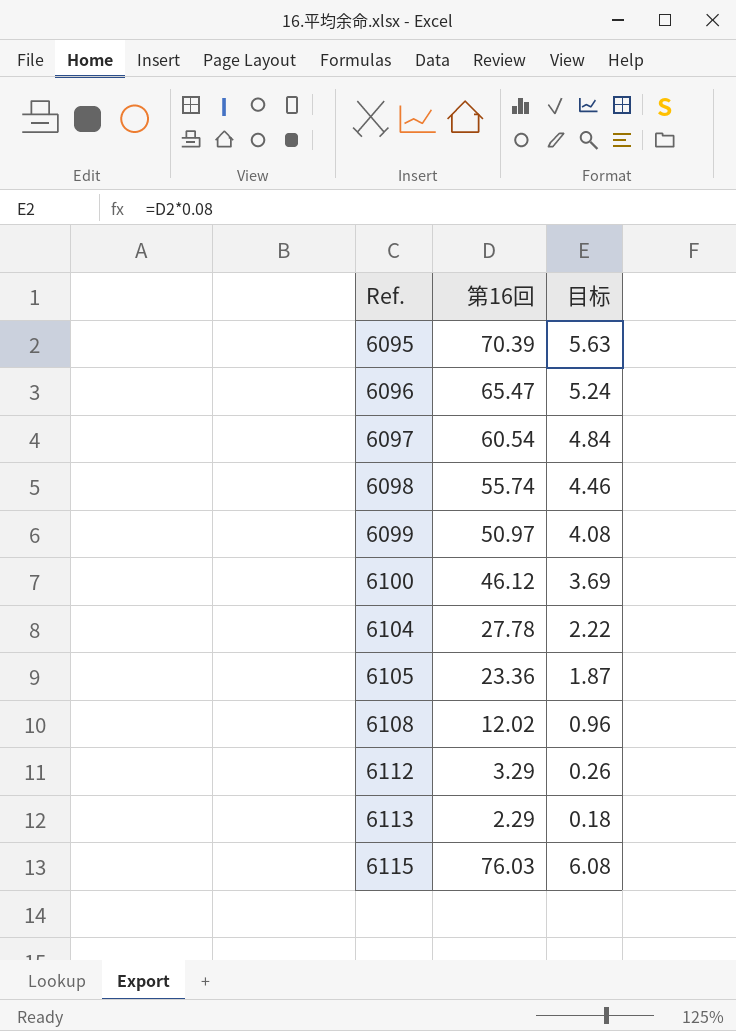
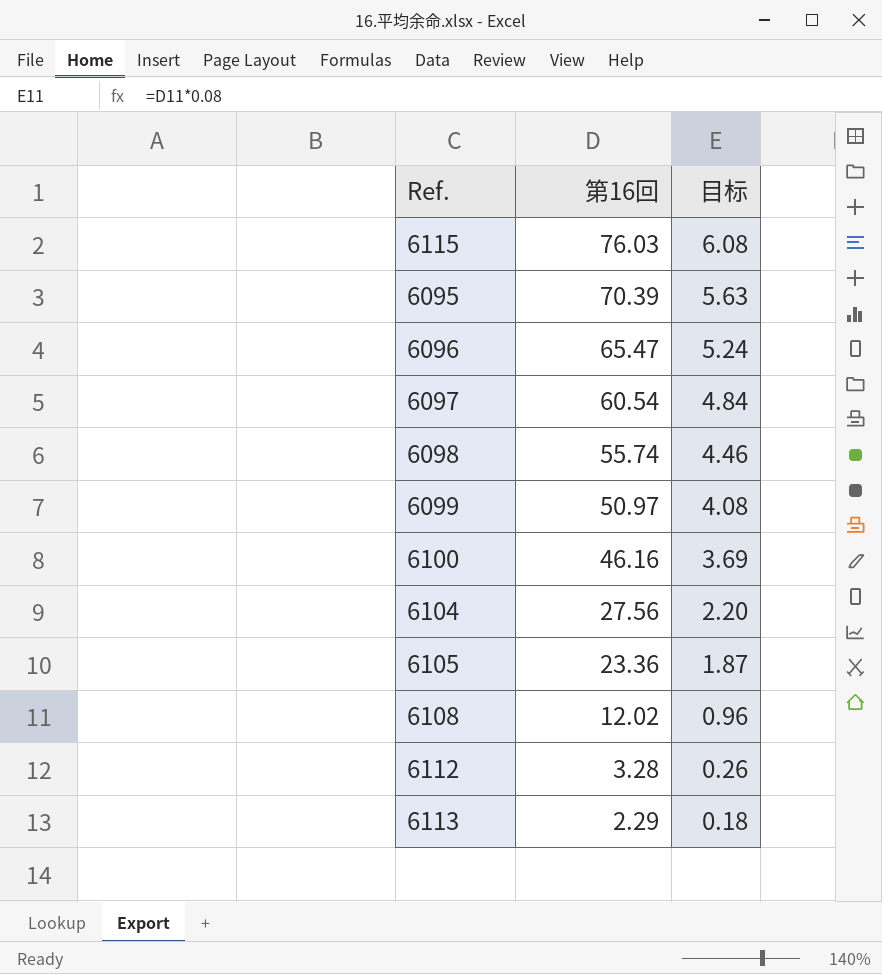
row order: Ref. ascending -> 第16回 descending
6100 | 第16回: 46.12 -> 46.16
6104 | 第16回: 27.78 -> 27.56
6104 | 目标: 2.22 -> 2.20
6112 | 第16回: 3.29 -> 3.28

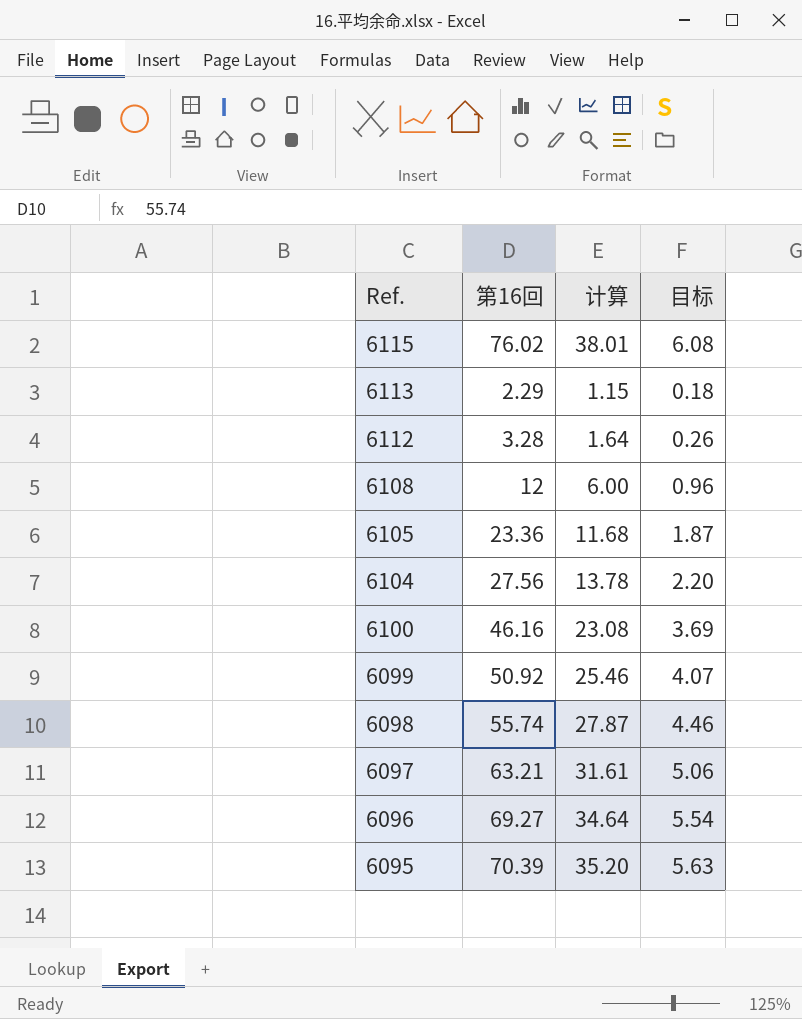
row order: 第16回 descending -> Ref. descending
column 计算 | formula: none -> [第16回] * 0.5
6115 | 第16回: 76.03 -> 76.02
6108 | 第16回: 12.02 -> 12
6099 | 第16回: 50.97 -> 50.92
6099 | 目标: 4.08 -> 4.07
6097 | 第16回: 60.54 -> 63.21
6097 | 目标: 4.84 -> 5.06
6096 | 第16回: 65.47 -> 69.27
6096 | 目标: 5.24 -> 5.54

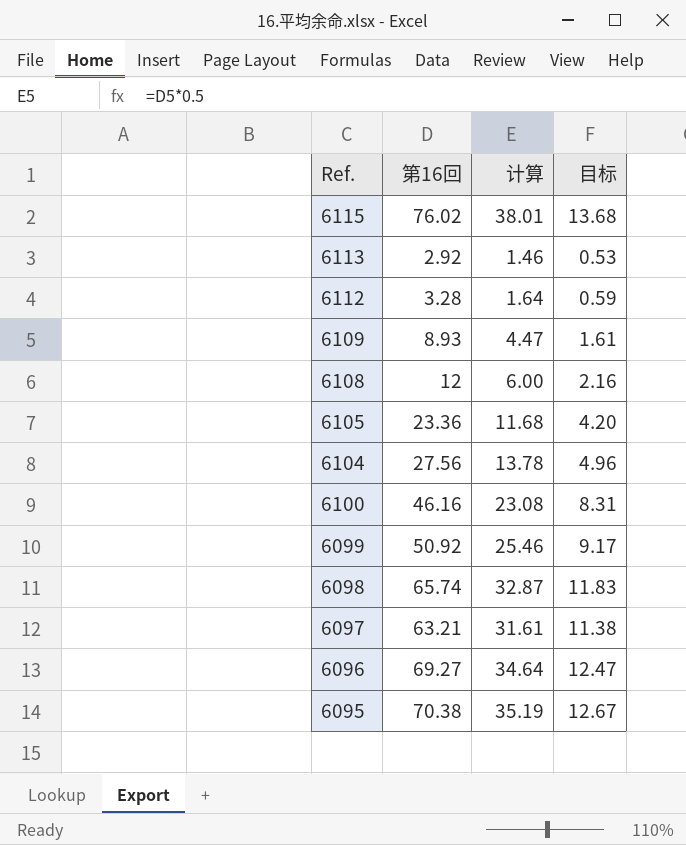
column 目标 | formula: [第16回] * 0.08 -> [第16回] * 0.18
6113 | 第16回: 2.29 -> 2.92
6113 | 计算: 1.15 -> 1.46
row 6109: none -> 8.93 | 4.47 | 1.61
6098 | 第16回: 55.74 -> 65.74
6098 | 计算: 27.87 -> 32.87
6095 | 第16回: 70.39 -> 70.38
6095 | 计算: 35.20 -> 35.19

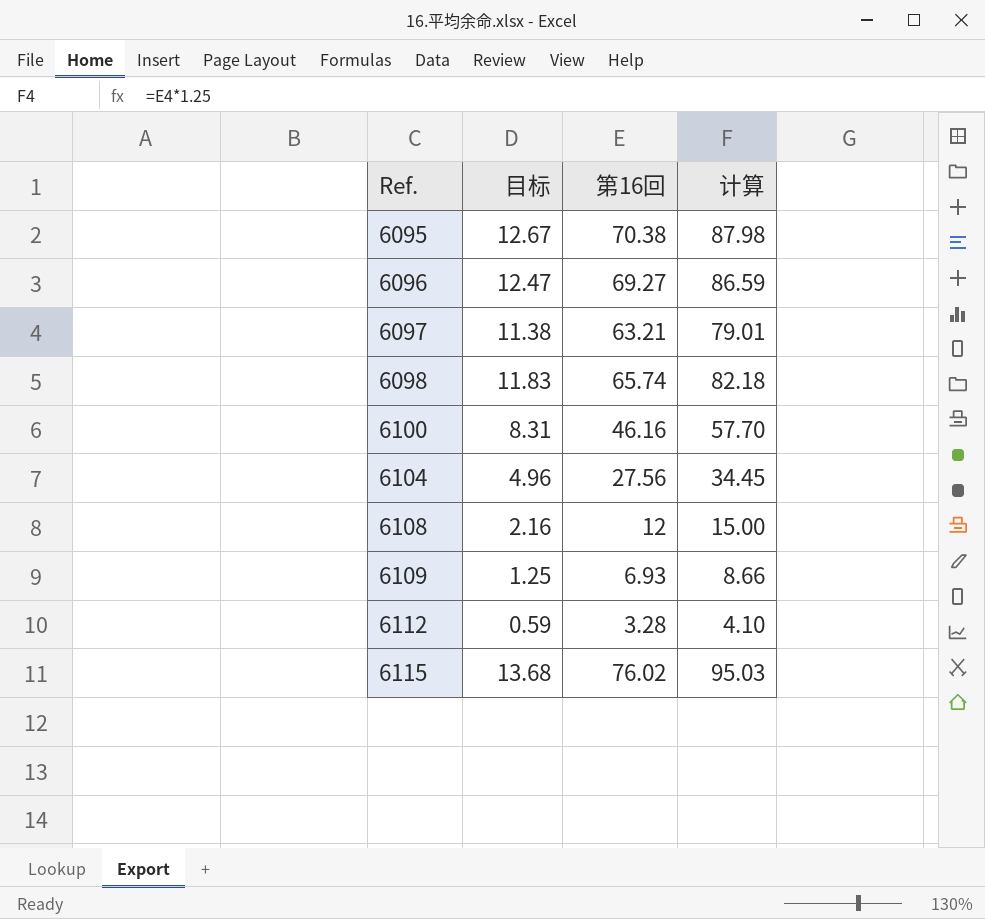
row order: Ref. descending -> Ref. ascending
column 目标 | position: 4 -> 2
column 计算 | formula: [第16回] * 0.5 -> [第16回] * 1.25
row 6113: 2.92 | 1.46 | 0.53 -> none
row 6105: 23.36 | 11.68 | 4.20 -> none
row 6099: 50.92 | 25.46 | 9.17 -> none
6109 | 目标: 1.61 -> 1.25
6109 | 第16回: 8.93 -> 6.93

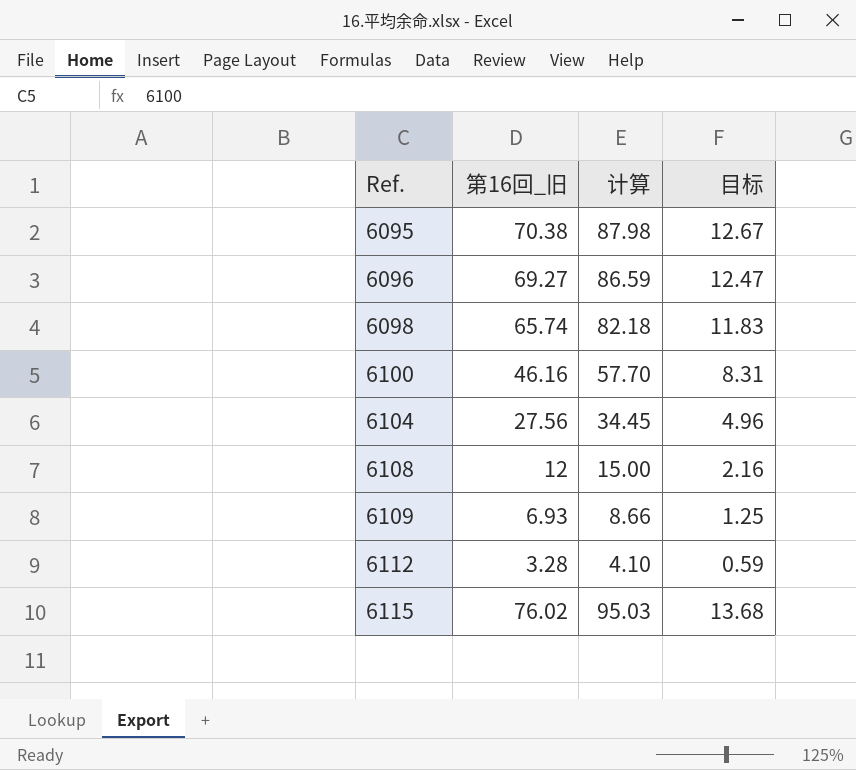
column name: 第16回 -> 第16回_旧
column 目标 | position: 2 -> 4
row 6097: 11.38 | 63.21 | 79.01 -> none

